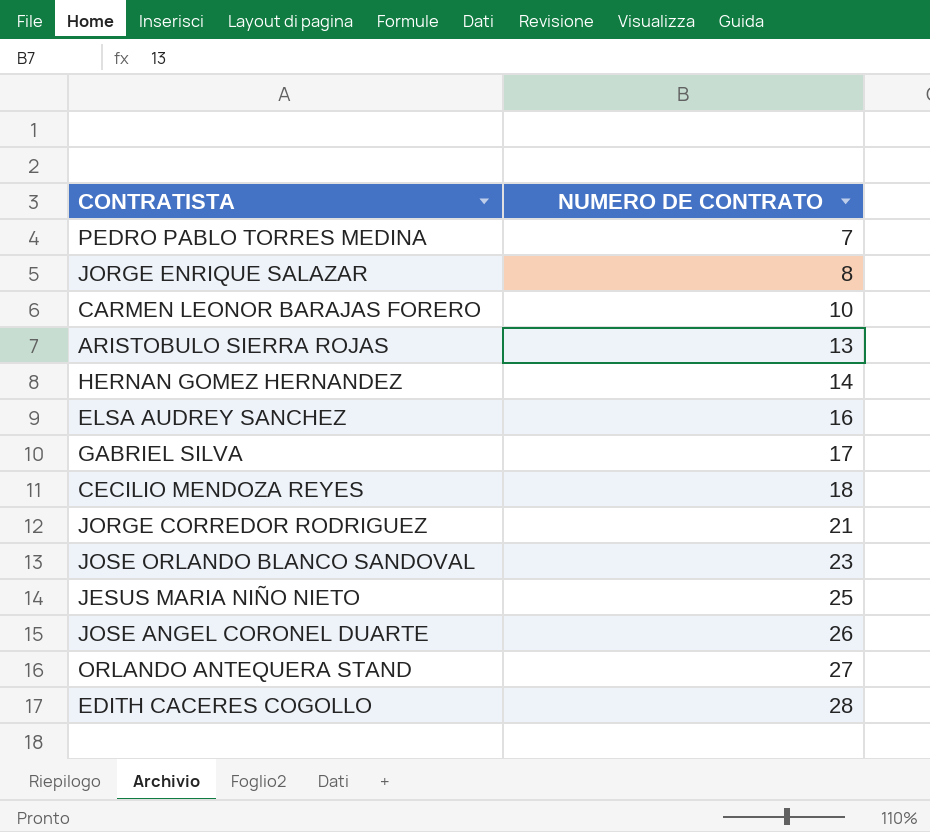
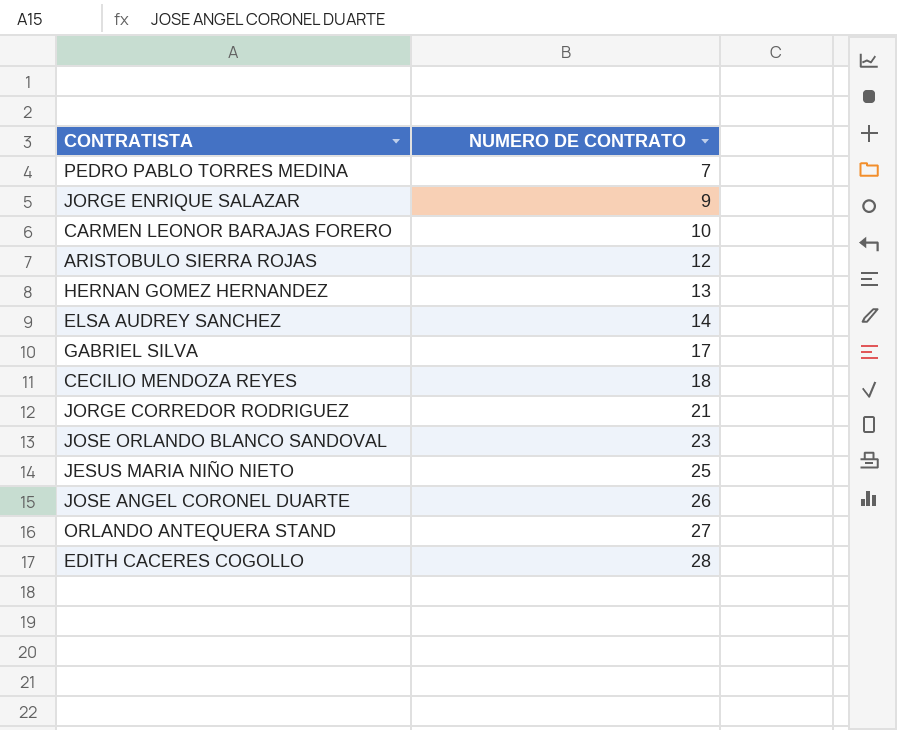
JORGE ENRIQUE SALAZAR | NUMERO DE CONTRATO: 8 -> 9
ARISTOBULO SIERRA ROJAS | NUMERO DE CONTRATO: 13 -> 12
HERNAN GOMEZ HERNANDEZ | NUMERO DE CONTRATO: 14 -> 13
ELSA AUDREY SANCHEZ | NUMERO DE CONTRATO: 16 -> 14

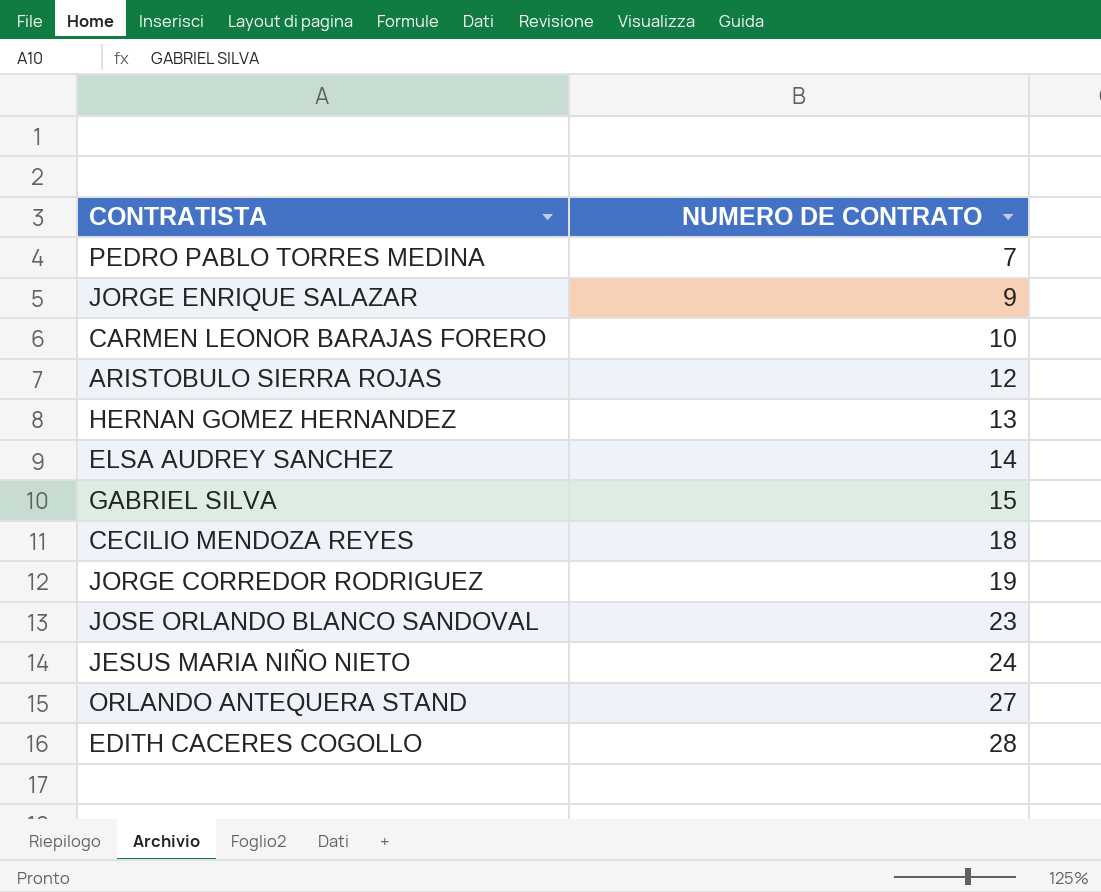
row JOSE ANGEL CORONEL DUARTE: 26 -> none
GABRIEL SILVA | NUMERO DE CONTRATO: 17 -> 15
JORGE CORREDOR RODRIGUEZ | NUMERO DE CONTRATO: 21 -> 19
JESUS MARIA NIÑO NIETO | NUMERO DE CONTRATO: 25 -> 24

